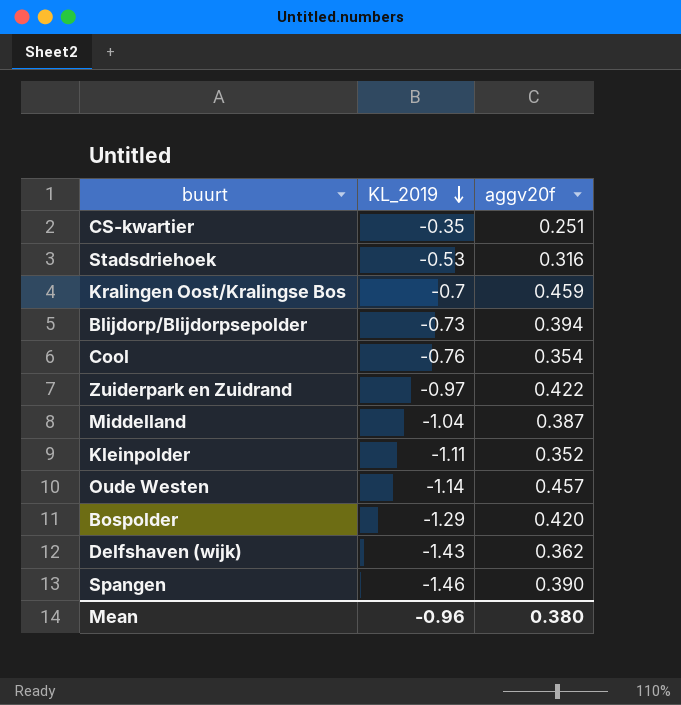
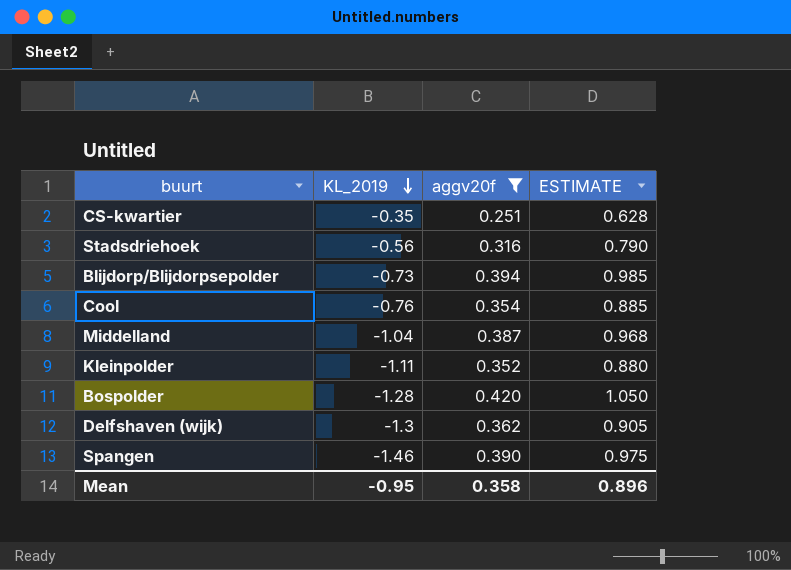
filter: none -> aggv20f <= 0.420
column ESTIMATE | formula: none -> [aggv20f] * 2.5
Stadsdriehoek | KL_2019: -0.53 -> -0.56
Bospolder | KL_2019: -1.29 -> -1.28
Delfshaven (wijk) | KL_2019: -1.43 -> -1.3
Mean | KL_2019: -0.96 -> -0.95
Mean | aggv20f: 0.380 -> 0.358

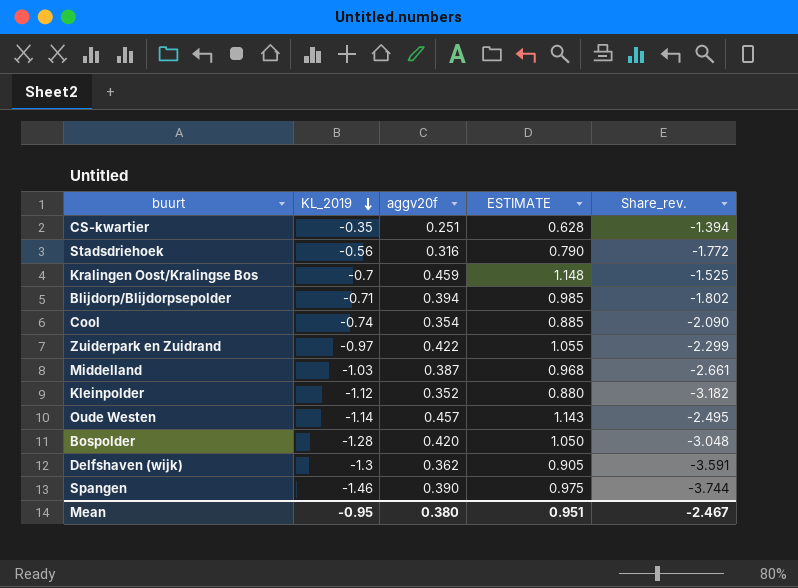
filter: aggv20f <= 0.420 -> none
column Share_rev. | formula: none -> [KL_2019] / [aggv20f]
Blijdorp/Blijdorpsepolder | KL_2019: -0.73 -> -0.71
Cool | KL_2019: -0.76 -> -0.74
Middelland | KL_2019: -1.04 -> -1.03
Kleinpolder | KL_2019: -1.11 -> -1.12
Mean | aggv20f: 0.358 -> 0.380
Mean | ESTIMATE: 0.896 -> 0.951

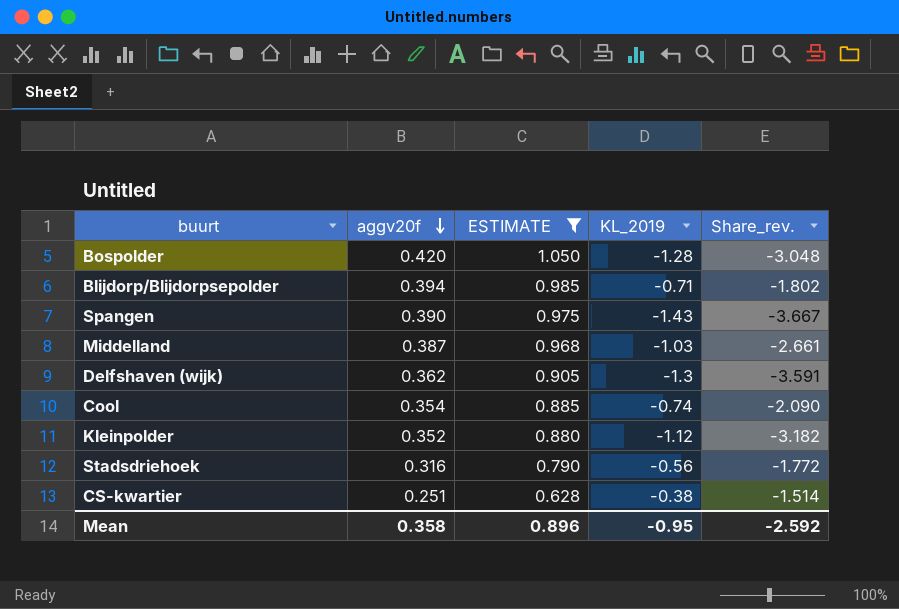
filter: none -> ESTIMATE <= 1.050
row order: KL_2019 descending -> aggv20f descending
column KL_2019 | position: 2 -> 4
Spangen | KL_2019: -1.46 -> -1.43
Spangen | Share_rev.: -3.744 -> -3.667
CS-kwartier | KL_2019: -0.35 -> -0.38
CS-kwartier | Share_rev.: -1.394 -> -1.514
Mean | aggv20f: 0.380 -> 0.358
Mean | ESTIMATE: 0.951 -> 0.896
Mean | Share_rev.: -2.467 -> -2.592

